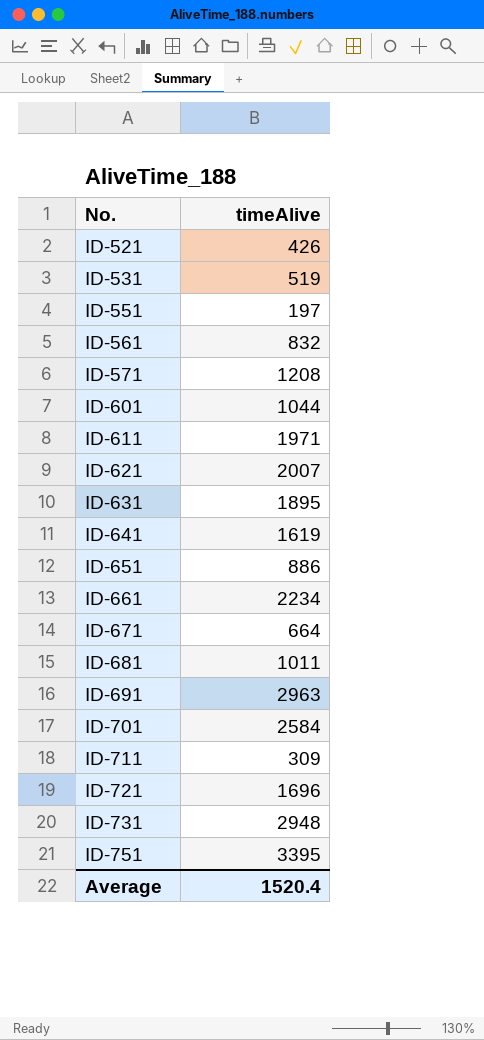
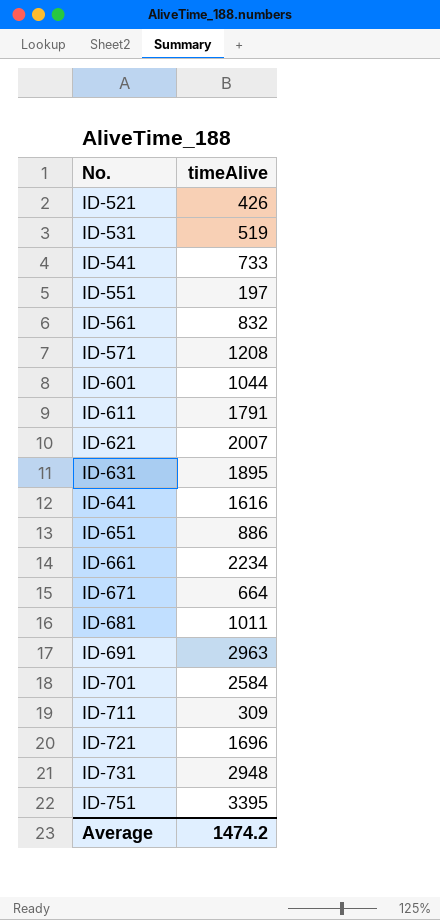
row ID-541: none -> 733
ID-611 | timeAlive: 1971 -> 1791
ID-641 | timeAlive: 1619 -> 1616
Average | timeAlive: 1520.4 -> 1474.2

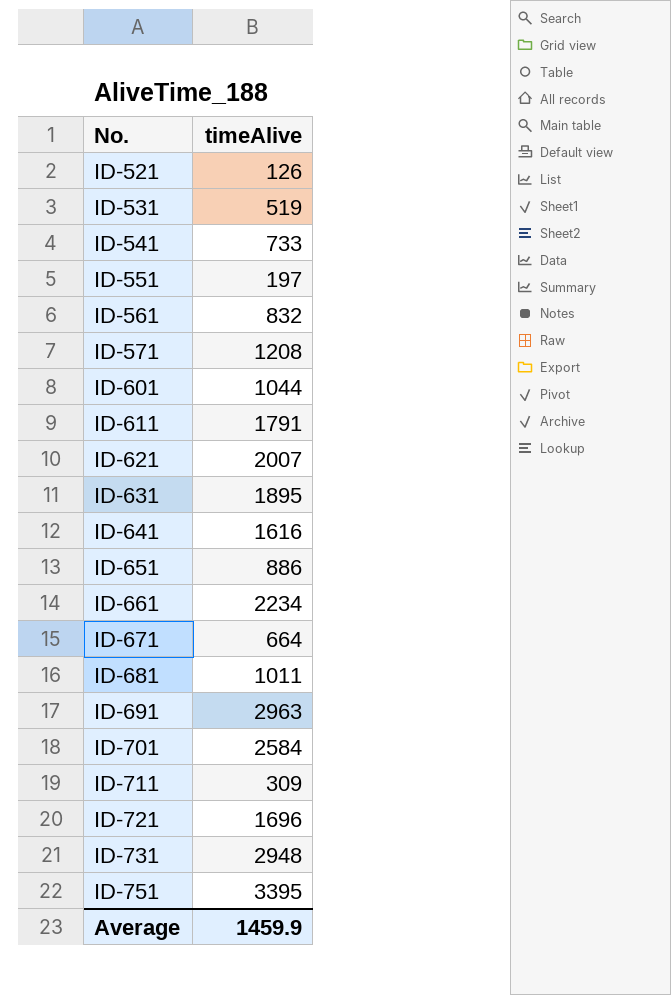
ID-521 | timeAlive: 426 -> 126
Average | timeAlive: 1474.2 -> 1459.9

